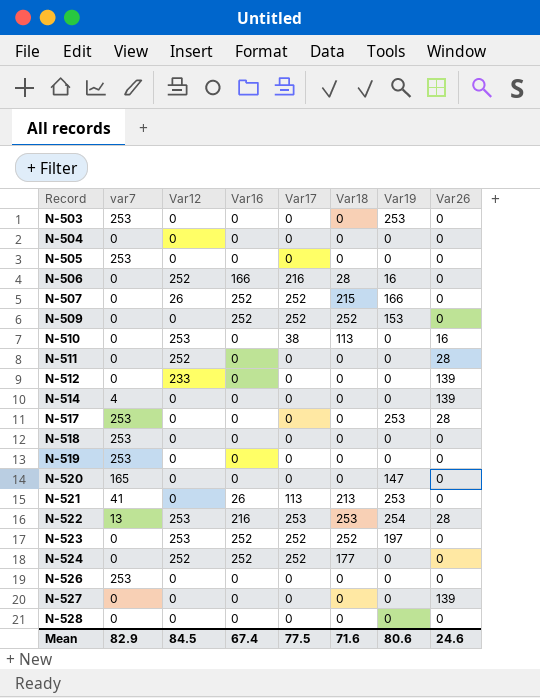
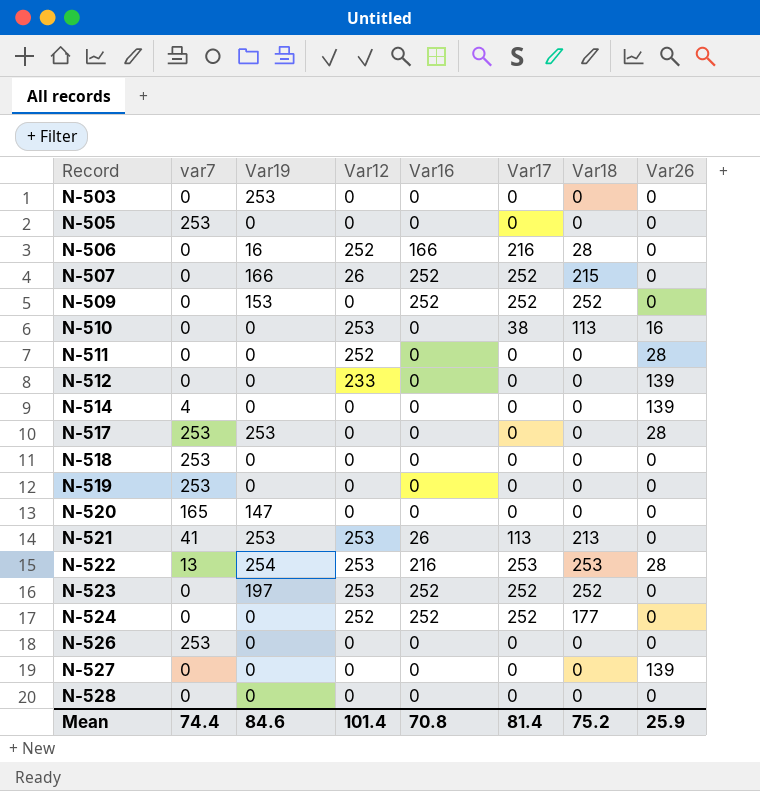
column Var19 | position: 7 -> 3
row N-504: 0 | 0 | 0 | 0 | 0 | 0 | 0 -> none
N-503 | var7: 253 -> 0
N-521 | Var12: 0 -> 253
Mean | var7: 82.9 -> 74.4
Mean | Var19: 80.6 -> 84.6
Mean | Var12: 84.5 -> 101.4
Mean | Var16: 67.4 -> 70.8
Mean | Var17: 77.5 -> 81.4
Mean | Var18: 71.6 -> 75.2
Mean | Var26: 24.6 -> 25.9

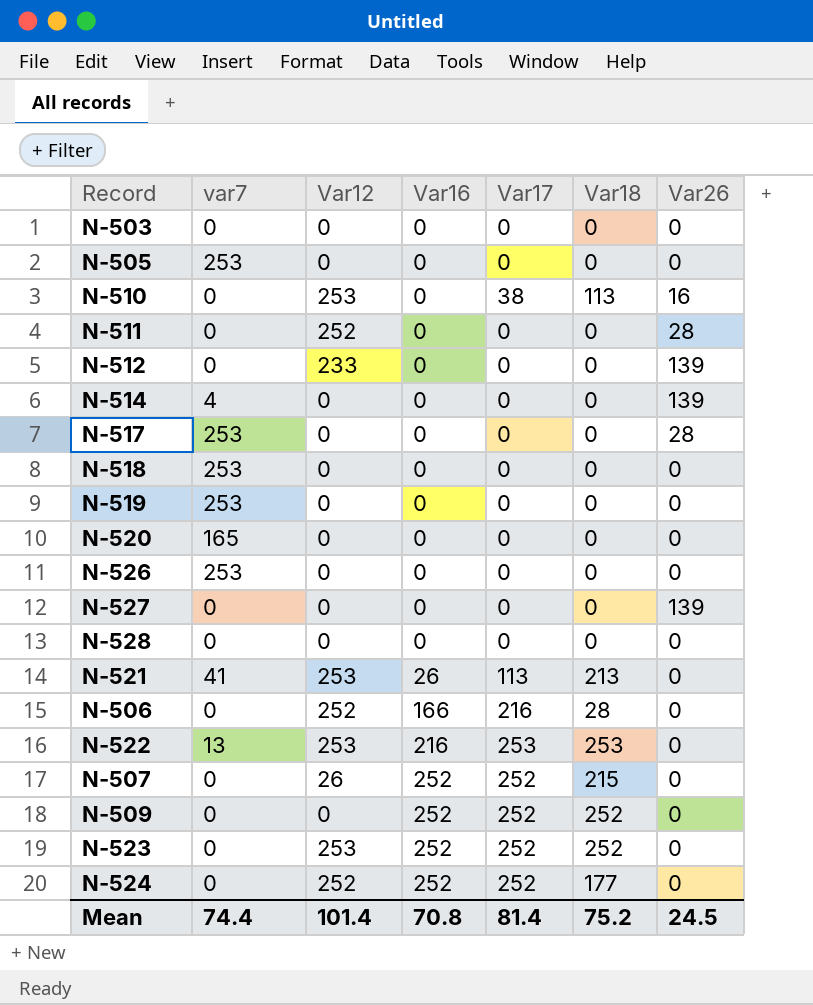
row order: Record ascending -> Var16 ascending
column Var19 | position: 3 -> none
N-522 | Var26: 28 -> 0
Mean | Var26: 25.9 -> 24.5

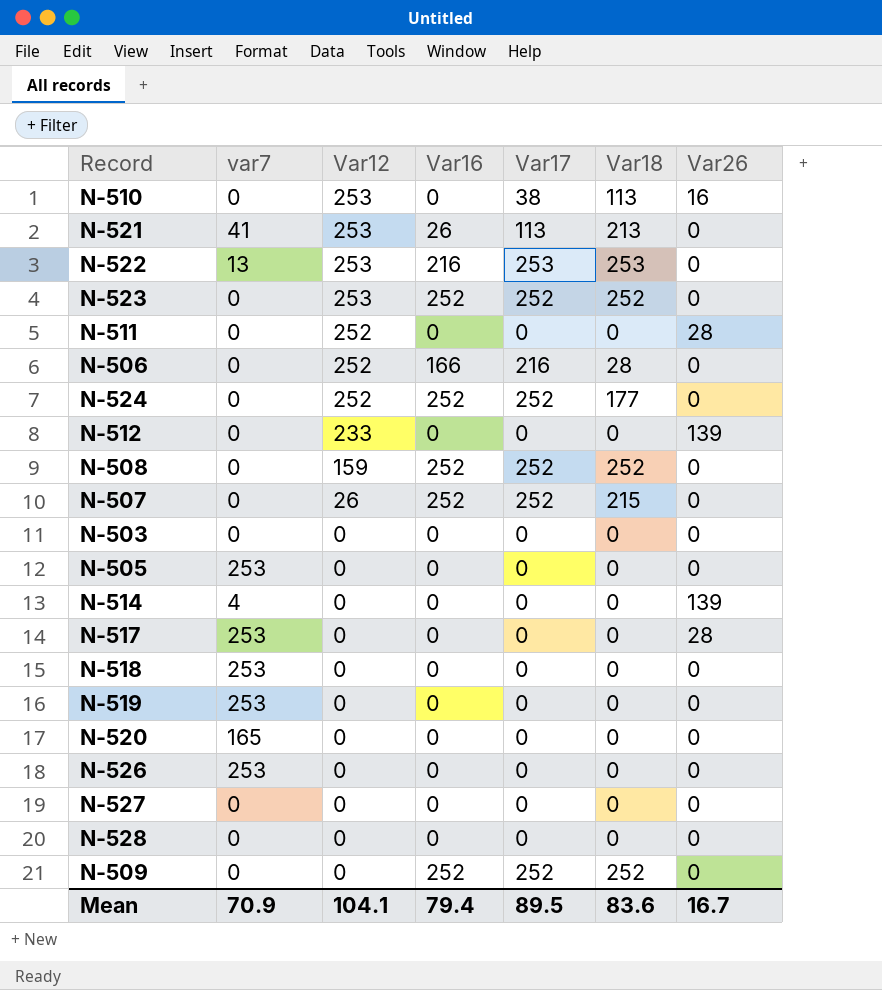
row order: Var16 ascending -> Var12 descending
row N-508: none -> 0 | 159 | 252 | 252 | 252 | 0
N-527 | Var26: 139 -> 0
Mean | var7: 74.4 -> 70.9
Mean | Var12: 101.4 -> 104.1
Mean | Var16: 70.8 -> 79.4
Mean | Var17: 81.4 -> 89.5
Mean | Var18: 75.2 -> 83.6
Mean | Var26: 24.5 -> 16.7

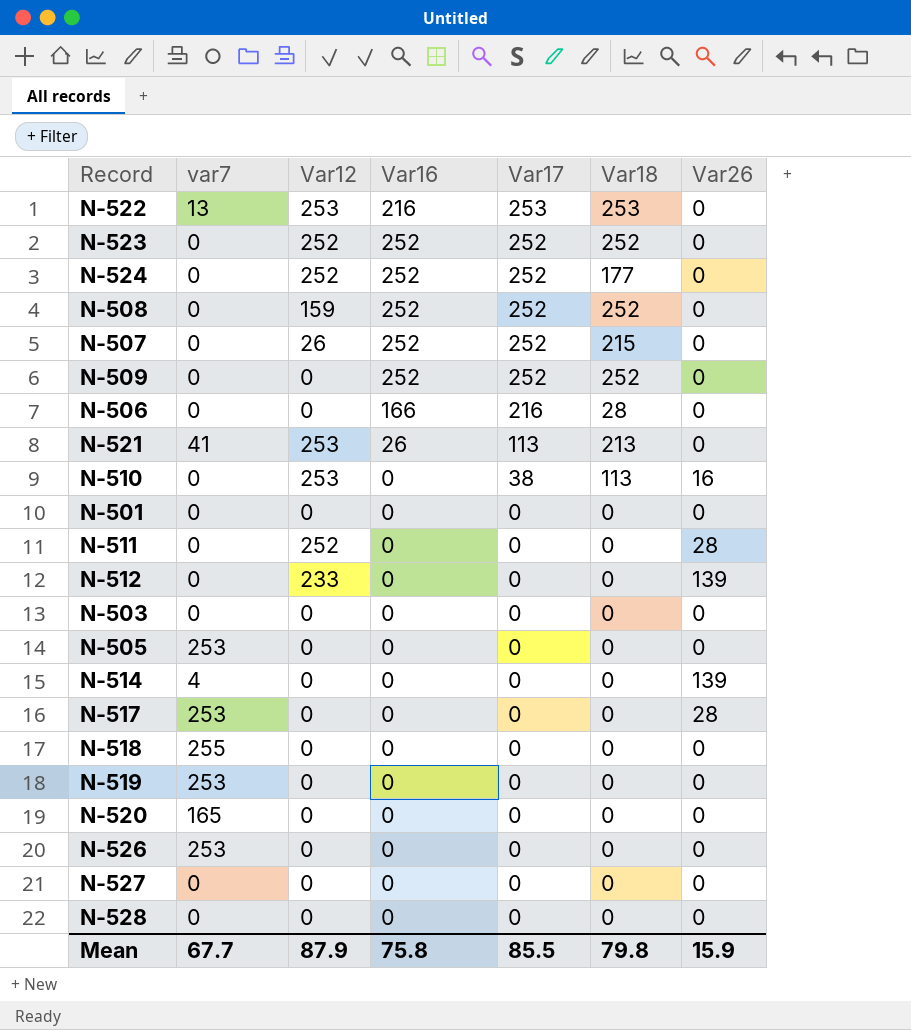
row order: Var12 descending -> Var17 descending
N-523 | Var12: 253 -> 252
N-506 | Var12: 252 -> 0
row N-501: none -> 0 | 0 | 0 | 0 | 0 | 0
N-518 | var7: 253 -> 255
Mean | var7: 70.9 -> 67.7
Mean | Var12: 104.1 -> 87.9
Mean | Var16: 79.4 -> 75.8
Mean | Var17: 89.5 -> 85.5
Mean | Var18: 83.6 -> 79.8
Mean | Var26: 16.7 -> 15.9

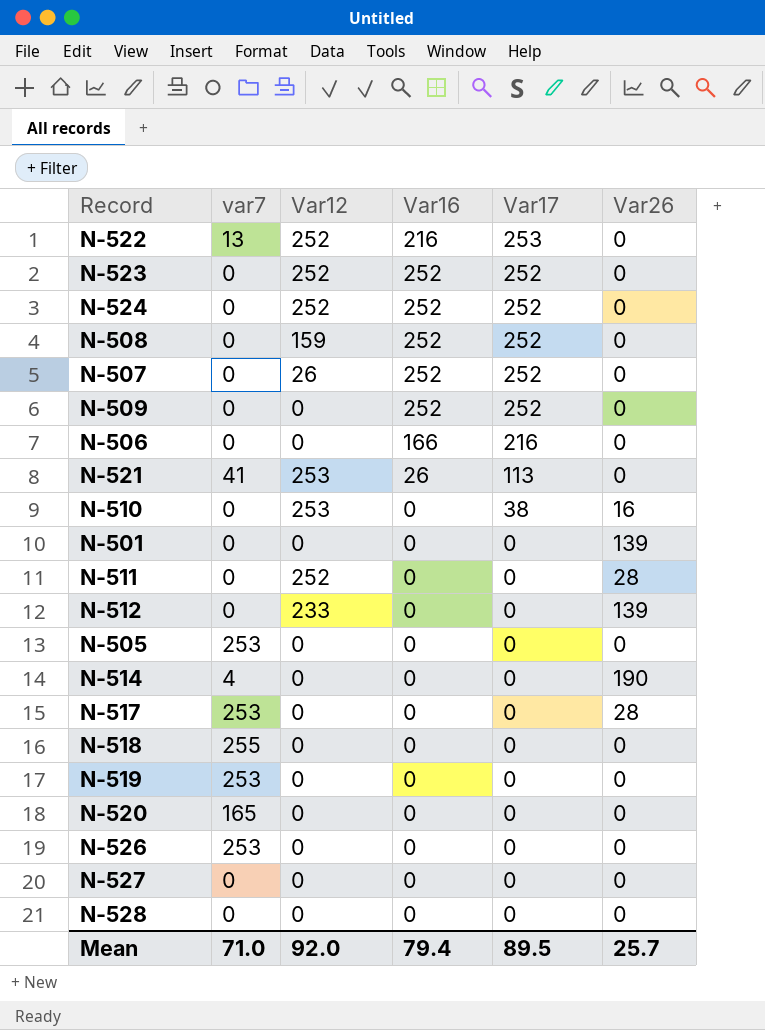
column Var18 | position: 6 -> none
row N-503: 0 | 0 | 0 | 0 | 0 | 0 -> none
N-522 | Var12: 253 -> 252
N-501 | Var26: 0 -> 139
N-514 | Var26: 139 -> 190
Mean | var7: 67.7 -> 71.0
Mean | Var12: 87.9 -> 92.0
Mean | Var16: 75.8 -> 79.4
Mean | Var17: 85.5 -> 89.5
Mean | Var26: 15.9 -> 25.7

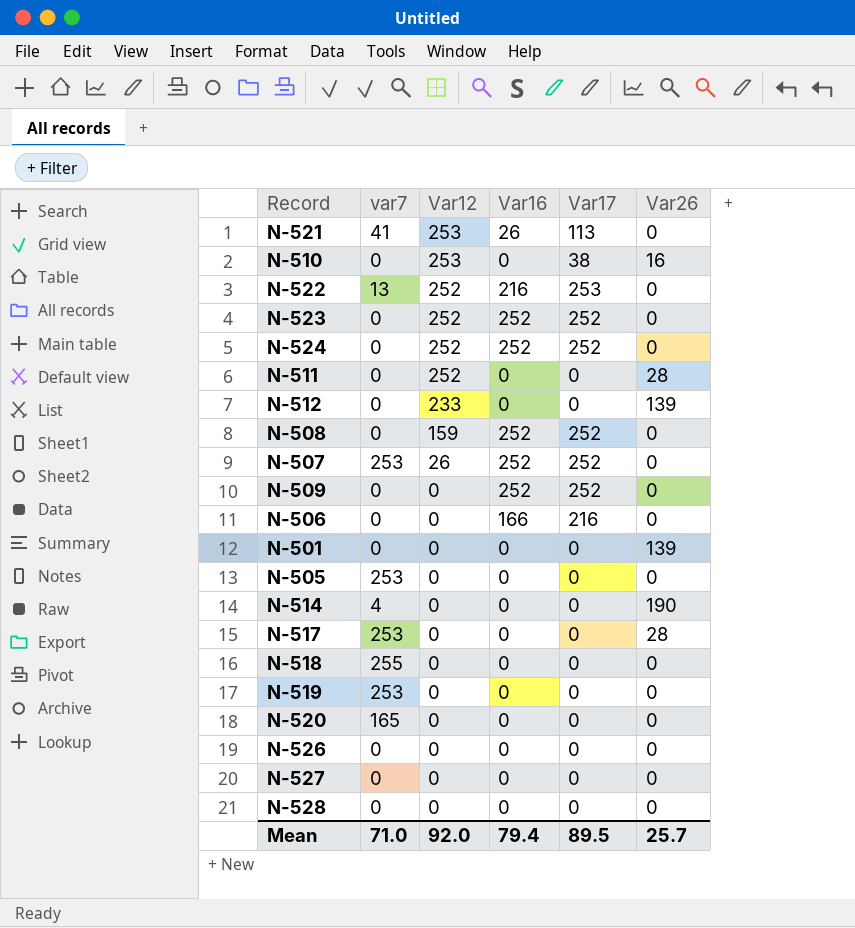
row order: Var17 descending -> Var12 descending
N-507 | var7: 0 -> 253
N-526 | var7: 253 -> 0

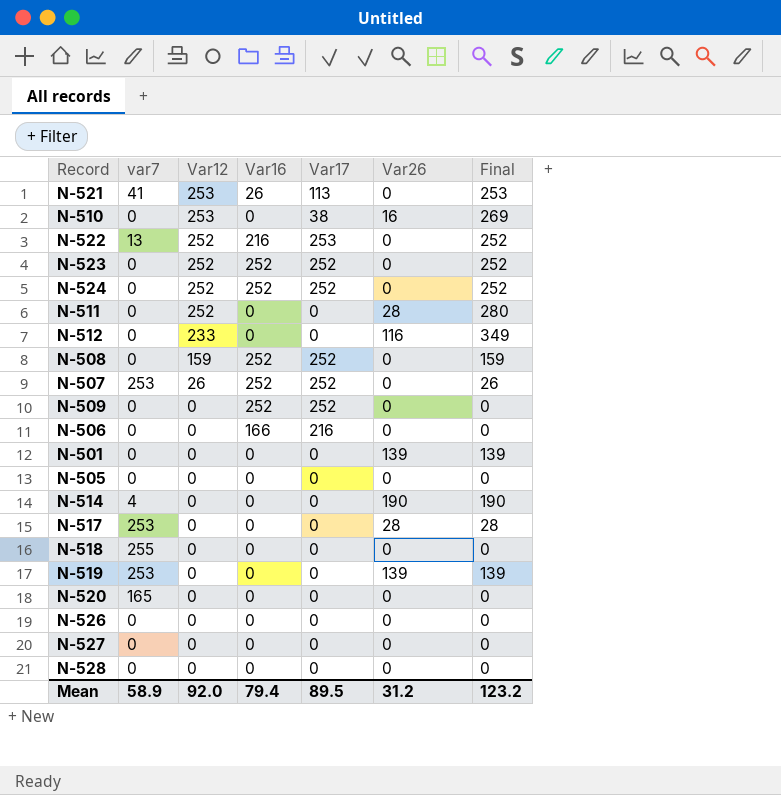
column Final | formula: none -> [Var12] + [Var26]
N-512 | Var26: 139 -> 116
N-505 | var7: 253 -> 0
N-519 | Var26: 0 -> 139
Mean | var7: 71.0 -> 58.9
Mean | Var26: 25.7 -> 31.2

